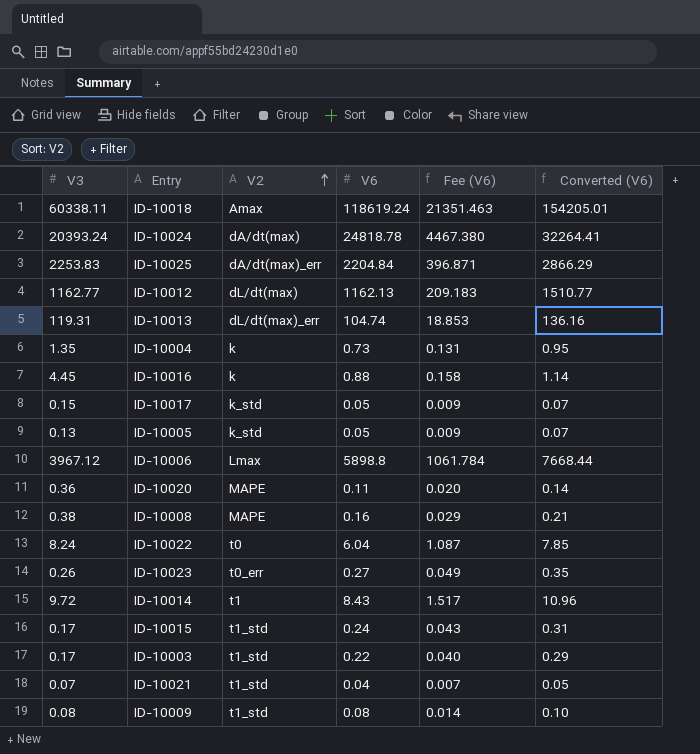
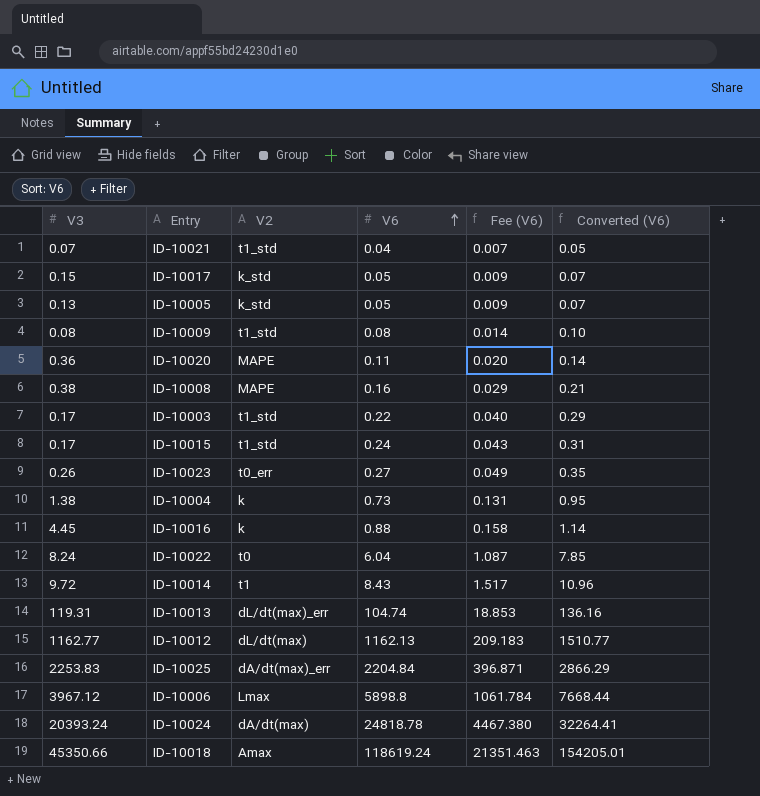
row order: V2 ascending -> V6 ascending
ID-10004 | V3: 1.35 -> 1.38
ID-10018 | V3: 60338.11 -> 45350.66

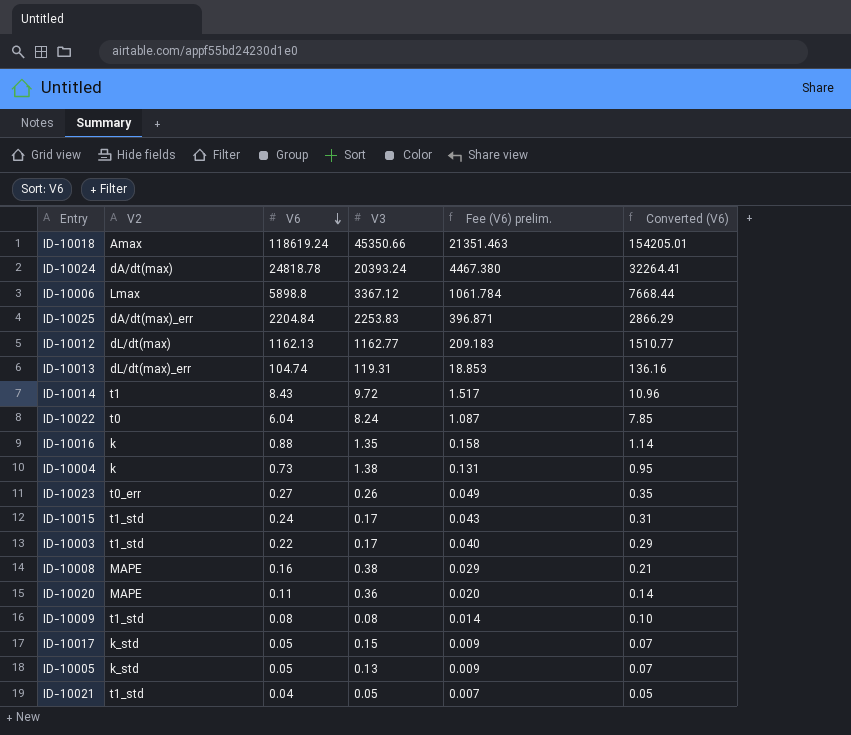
row order: V6 ascending -> V6 descending
column V3 | position: 1 -> 4
column name: Fee (V6) -> Fee (V6) prelim.
ID-10006 | V3: 3967.12 -> 3367.12
ID-10016 | V3: 4.45 -> 1.35
ID-10021 | V3: 0.07 -> 0.05

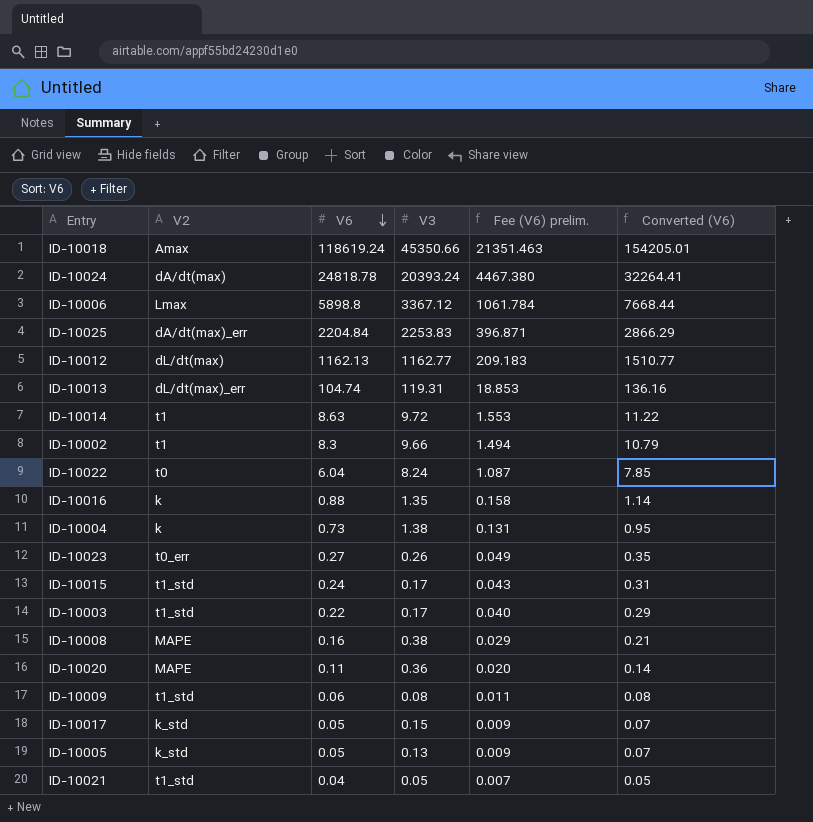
ID-10014 | V6: 8.43 -> 8.63
ID-10014 | Fee (V6) prelim.: 1.517 -> 1.553
ID-10014 | Converted (V6): 10.96 -> 11.22
row ID-10002: none -> t1 | 8.3 | 9.66 | 1.494 | 10.79
ID-10009 | V6: 0.08 -> 0.06
ID-10009 | Fee (V6) prelim.: 0.014 -> 0.011
ID-10009 | Converted (V6): 0.10 -> 0.08

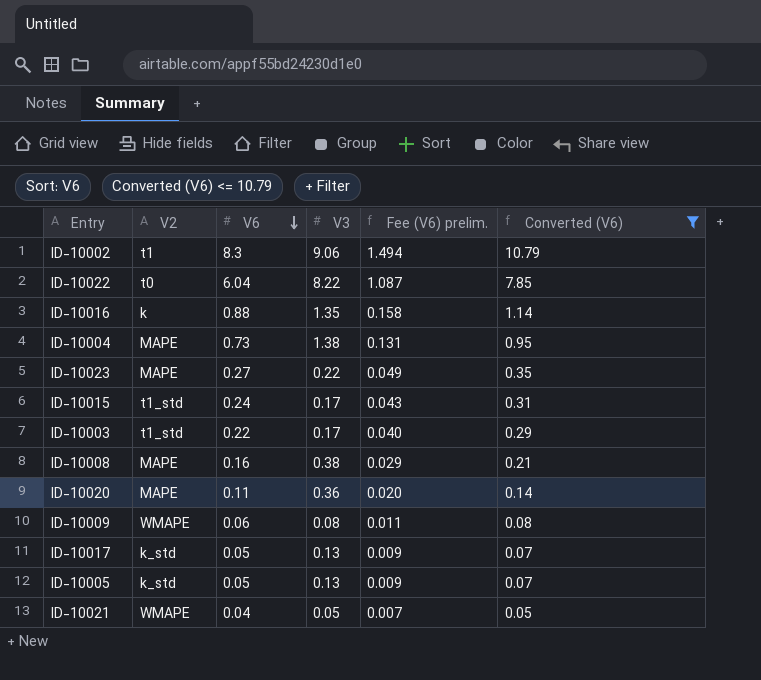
filter: none -> Converted (V6) <= 10.79
ID-10002 | V3: 9.66 -> 9.06
ID-10022 | V3: 8.24 -> 8.22
ID-10004 | V2: k -> MAPE
ID-10023 | V2: t0_err -> MAPE
ID-10023 | V3: 0.26 -> 0.22
ID-10009 | V2: t1_std -> WMAPE
ID-10017 | V3: 0.15 -> 0.13
ID-10021 | V2: t1_std -> WMAPE

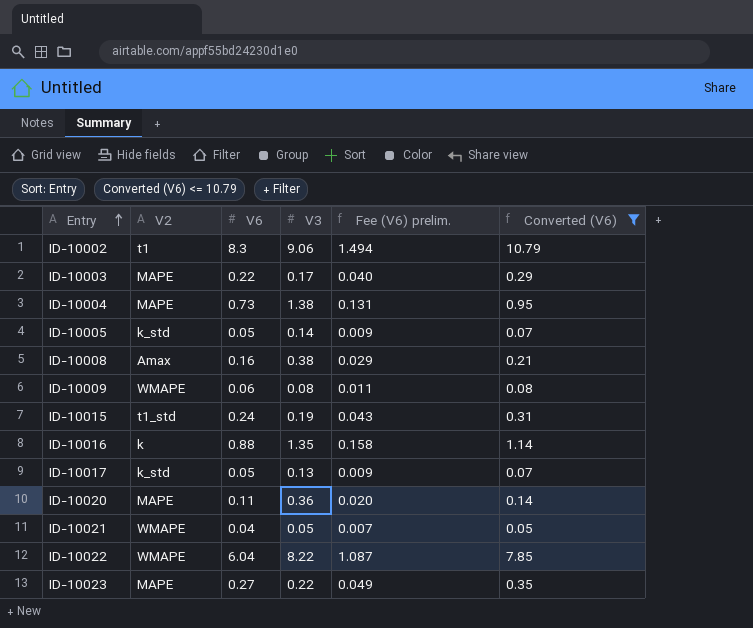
row order: V6 descending -> Entry ascending
ID-10003 | V2: t1_std -> MAPE
ID-10005 | V3: 0.13 -> 0.14
ID-10008 | V2: MAPE -> Amax
ID-10015 | V3: 0.17 -> 0.19
ID-10022 | V2: t0 -> WMAPE

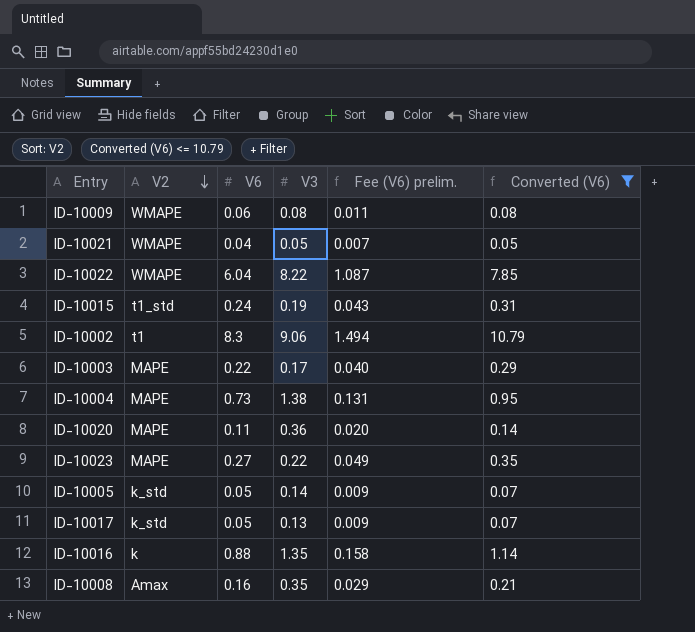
row order: Entry ascending -> V2 descending
ID-10008 | V3: 0.38 -> 0.35

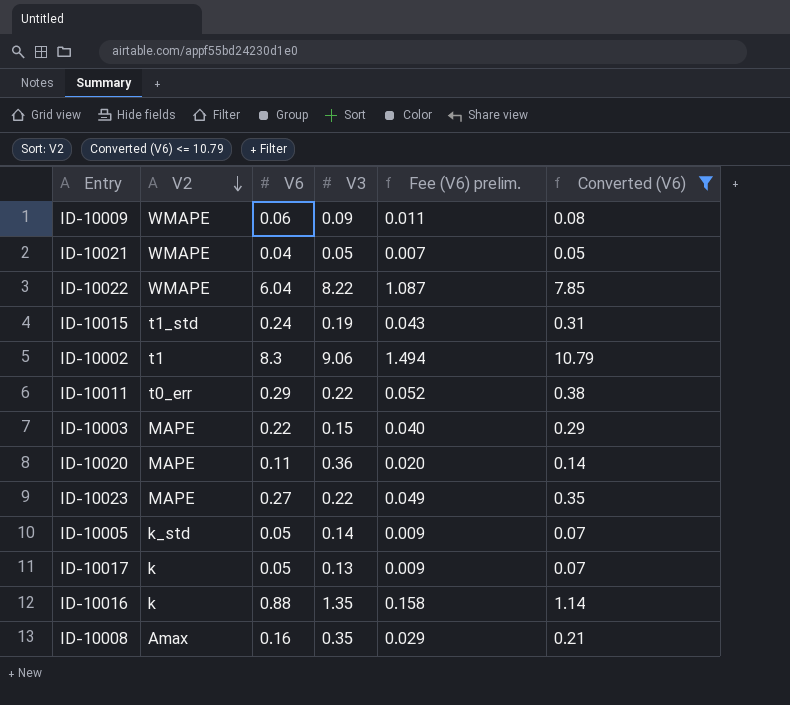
row ID-10004: MAPE | 0.73 | 1.38 | 0.131 | 0.95 -> none
ID-10009 | V3: 0.08 -> 0.09
row ID-10011: none -> t0_err | 0.29 | 0.22 | 0.052 | 0.38
ID-10003 | V3: 0.17 -> 0.15
ID-10017 | V2: k_std -> k

